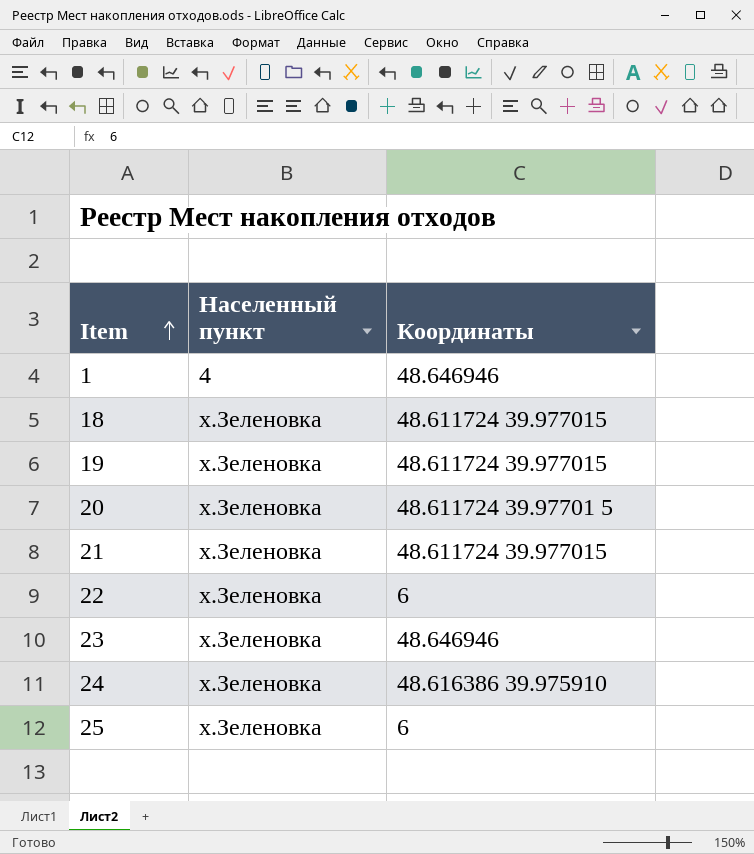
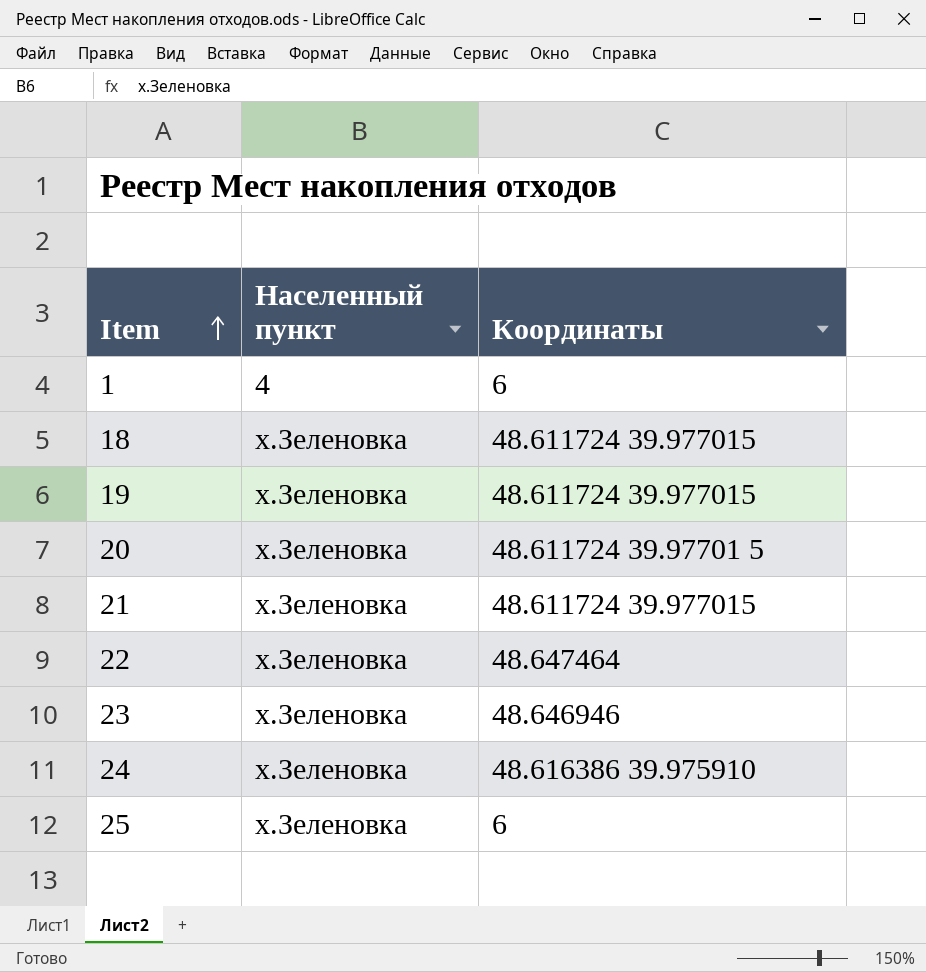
1 | Координаты: 48.646946 -> 6
22 | Координаты: 6 -> 48.647464

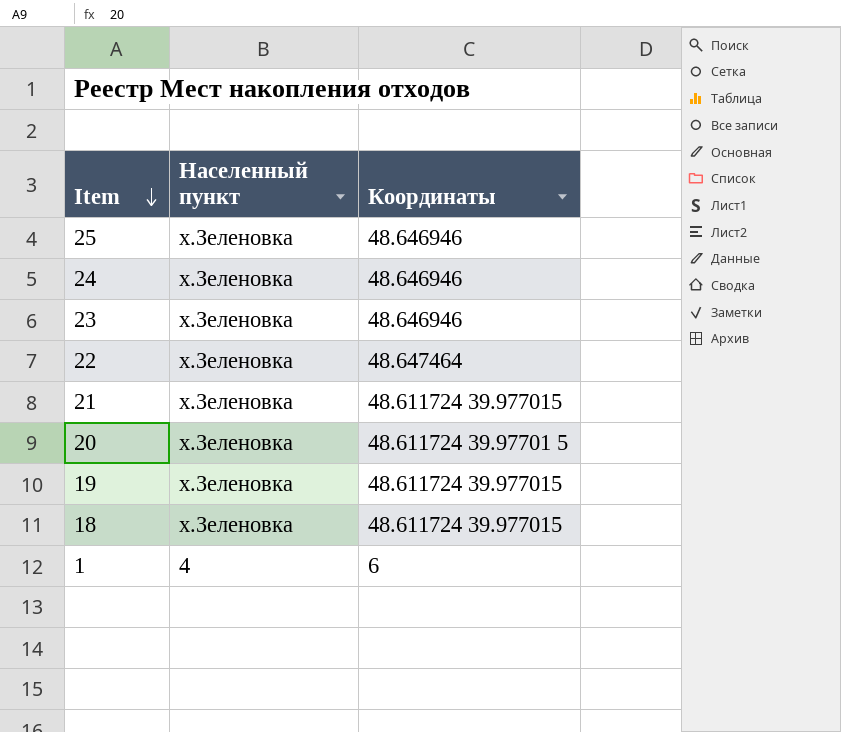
row order: Item ascending -> Item descending
25 | Координаты: 6 -> 48.646946
24 | Координаты: 48.616386 39.975910 -> 48.646946

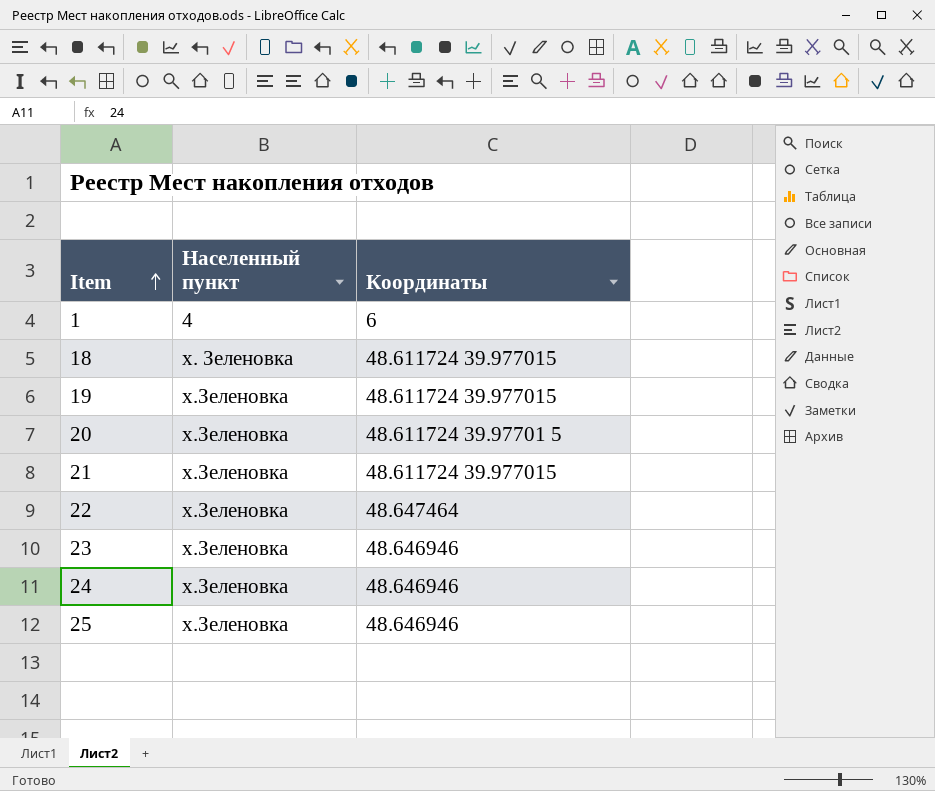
row order: Item descending -> Item ascending
18 | Населенный пункт: х.Зеленовка -> х. Зеленовка

